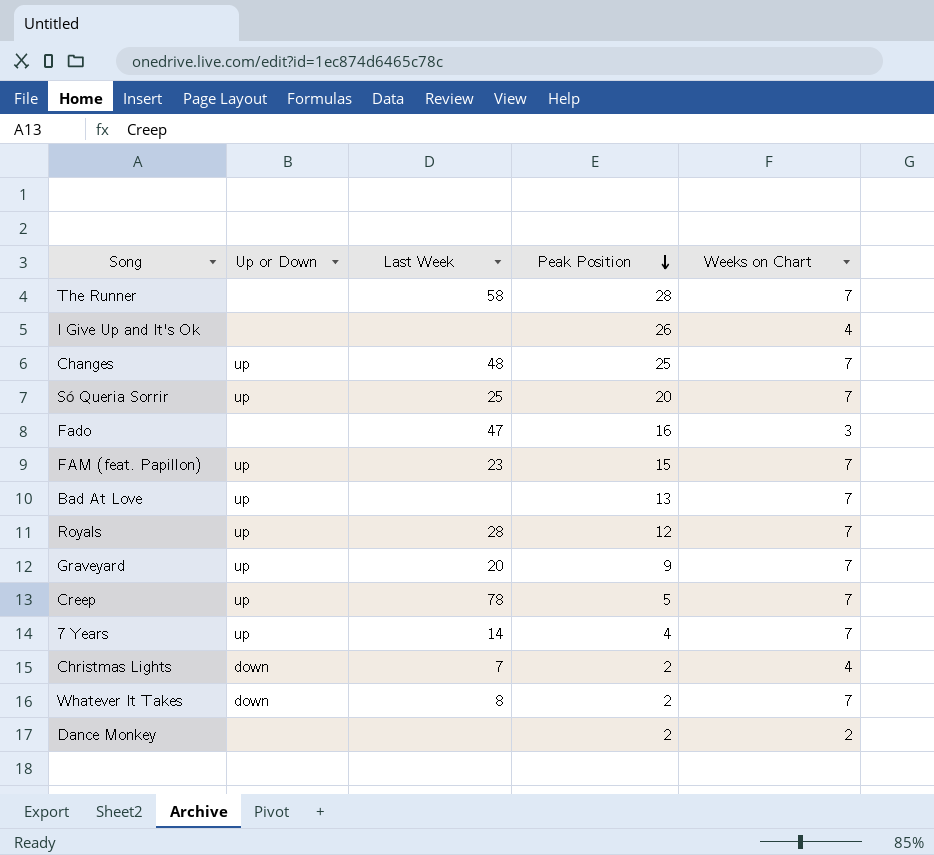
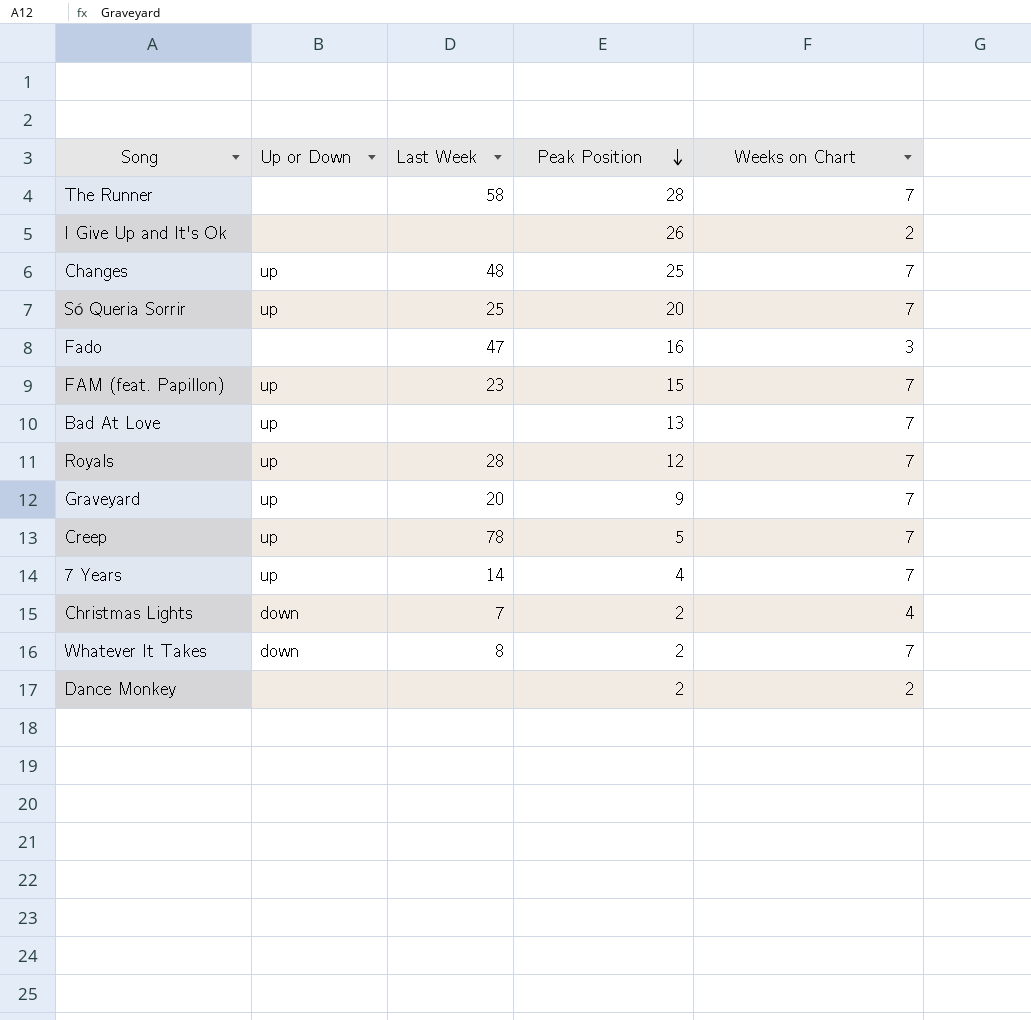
I Give Up and It's Ok | Weeks on Chart: 4 -> 2

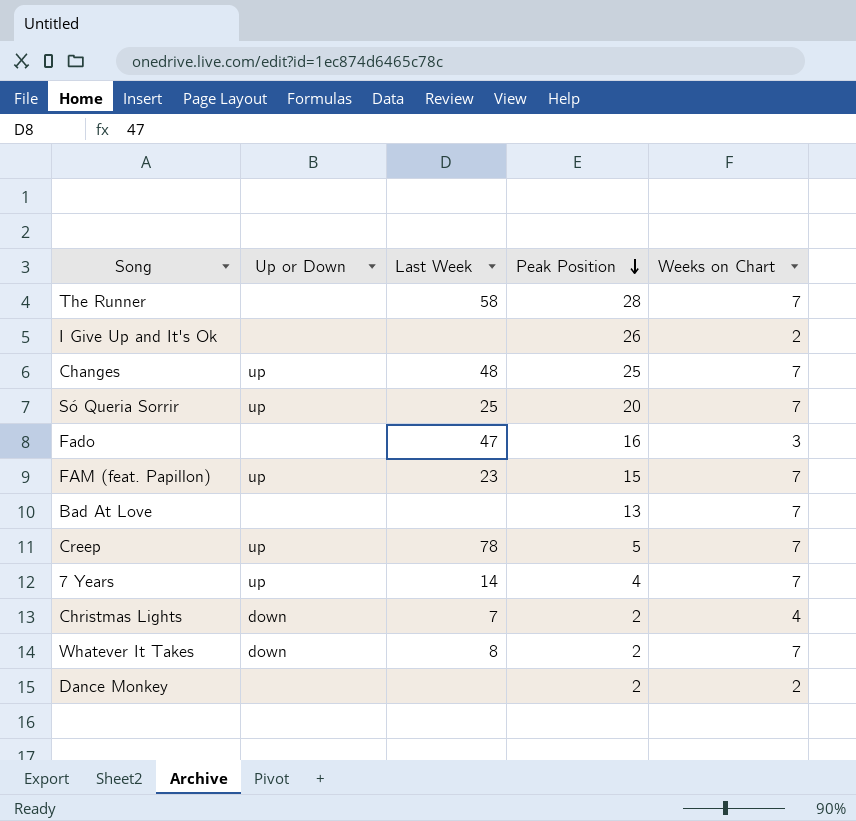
row Royals: up | 28 | 12 | 7 -> none
row Graveyard: up | 20 | 9 | 7 -> none
Bad At Love | Up or Down: up -> none

